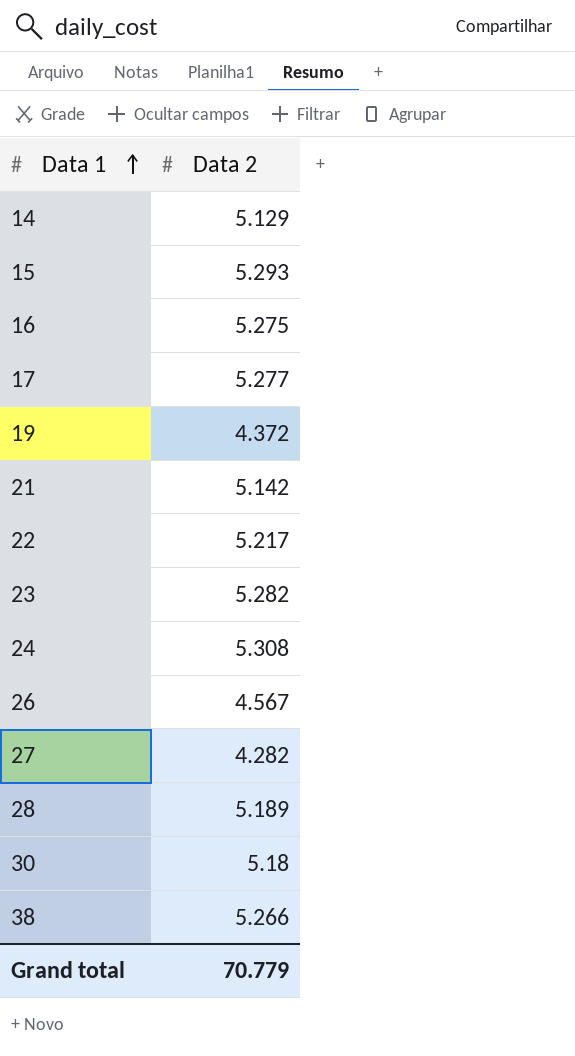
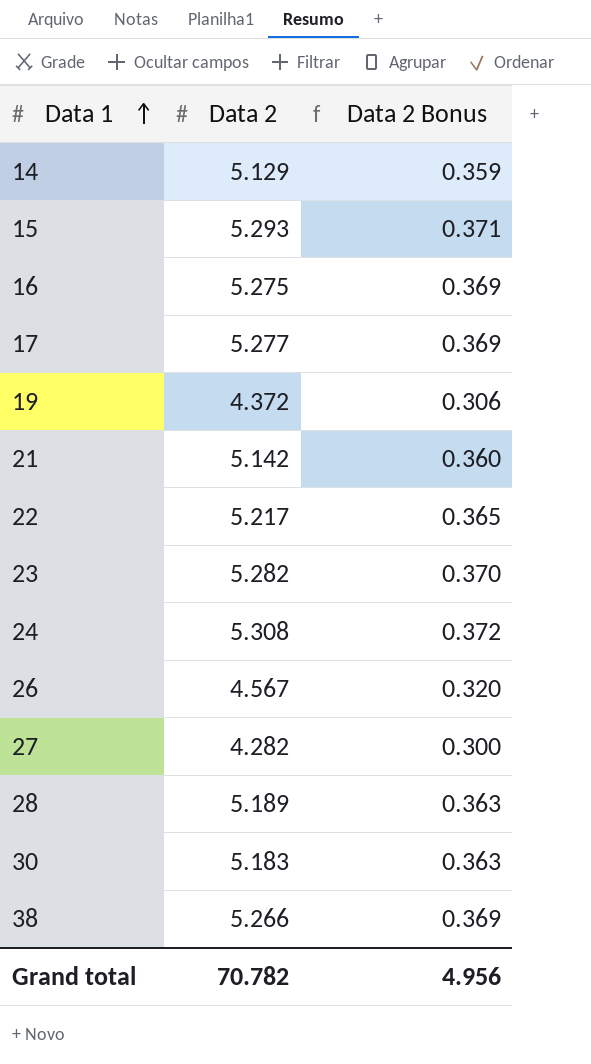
column Data 2 Bonus | formula: none -> [Data 2] * 0.07
30 | Data 2: 5.18 -> 5.183
Grand total | Data 2: 70.779 -> 70.782

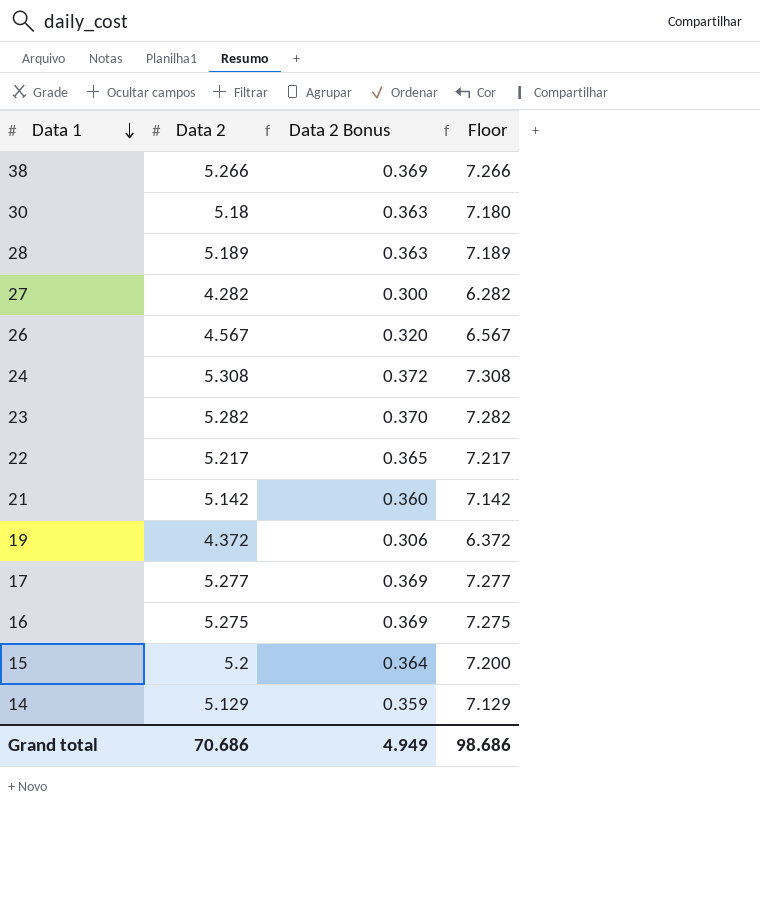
row order: Data 1 ascending -> Data 1 descending
column Floor | formula: none -> [Data 2] + 2
30 | Data 2: 5.183 -> 5.18
15 | Data 2: 5.293 -> 5.2
15 | Data 2 Bonus: 0.371 -> 0.364
Grand total | Data 2: 70.782 -> 70.686
Grand total | Data 2 Bonus: 4.956 -> 4.949

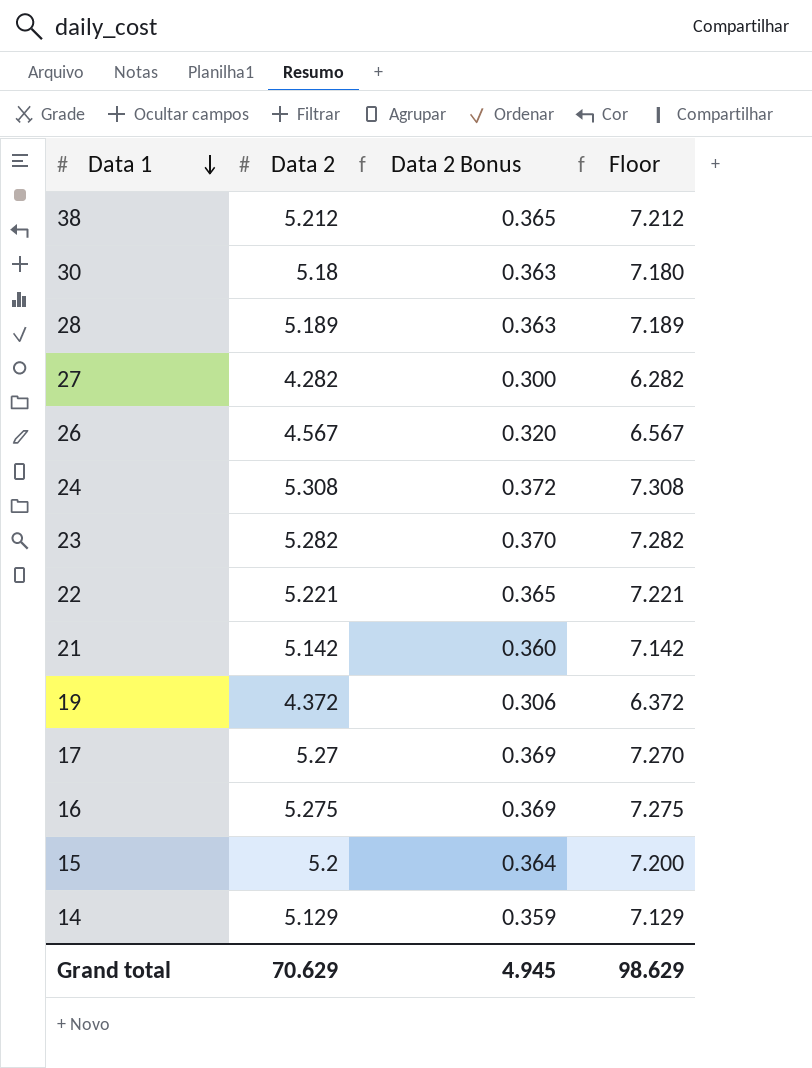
38 | Data 2: 5.266 -> 5.212
38 | Data 2 Bonus: 0.369 -> 0.365
38 | Floor: 7.266 -> 7.212
22 | Data 2: 5.217 -> 5.221
22 | Floor: 7.217 -> 7.221
17 | Data 2: 5.277 -> 5.27
17 | Floor: 7.277 -> 7.270
Grand total | Data 2: 70.686 -> 70.629
Grand total | Data 2 Bonus: 4.949 -> 4.945
Grand total | Floor: 98.686 -> 98.629

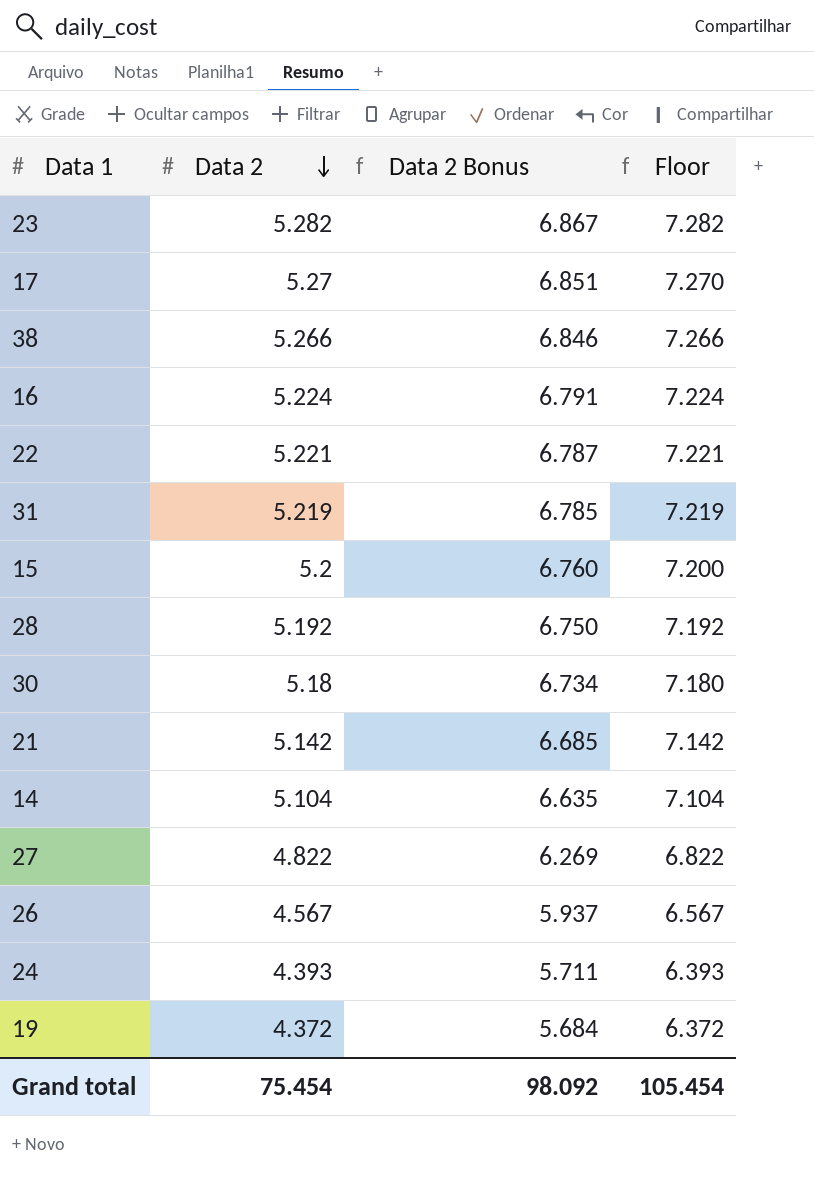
row order: Data 1 descending -> Data 2 descending
column Data 2 Bonus | formula: [Data 2] * 0.07 -> [Data 2] * 1.3
38 | Data 2: 5.212 -> 5.266
38 | Floor: 7.212 -> 7.266
16 | Data 2: 5.275 -> 5.224
16 | Floor: 7.275 -> 7.224
row 31: none -> 5.219 | 6.785 | 7.219
28 | Data 2: 5.189 -> 5.192
28 | Floor: 7.189 -> 7.192
14 | Data 2: 5.129 -> 5.104
14 | Floor: 7.129 -> 7.104
27 | Data 2: 4.282 -> 4.822
27 | Floor: 6.282 -> 6.822
24 | Data 2: 5.308 -> 4.393
24 | Floor: 7.308 -> 6.393
Grand total | Data 2: 70.629 -> 75.454
Grand total | Data 2 Bonus: 4.945 -> 98.092
Grand total | Floor: 98.629 -> 105.454

